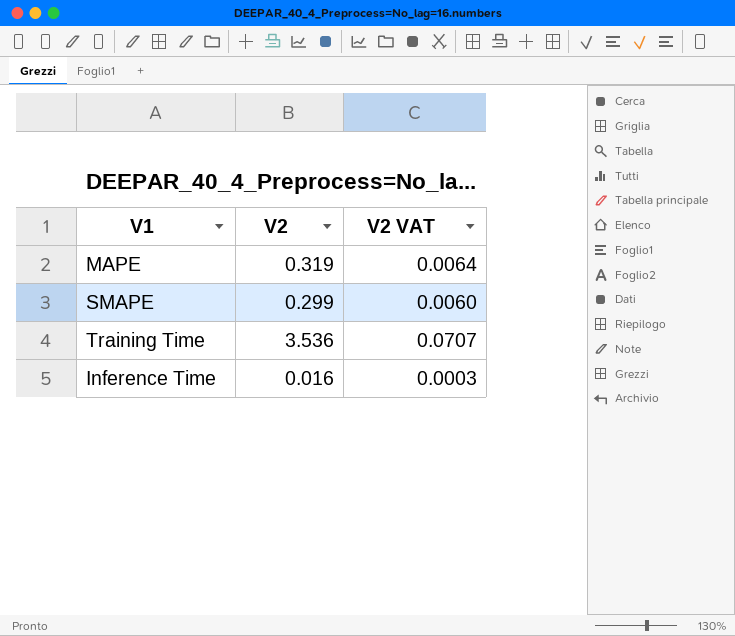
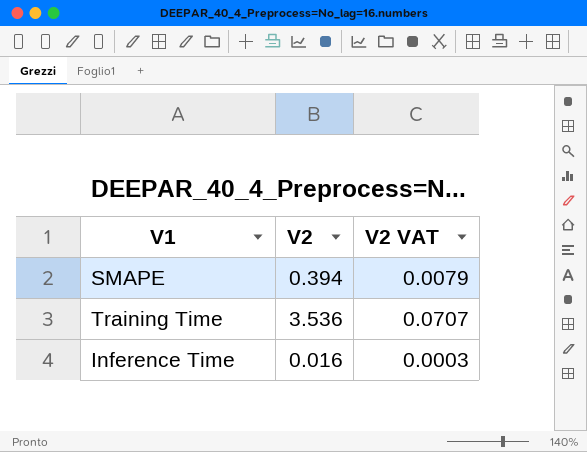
row MAPE: 0.319 | 0.0064 -> none
SMAPE | V2: 0.299 -> 0.394
SMAPE | V2 VAT: 0.0060 -> 0.0079

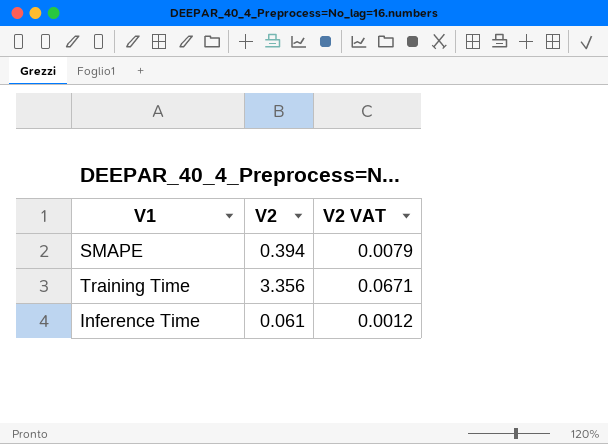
Training Time | V2: 3.536 -> 3.356
Training Time | V2 VAT: 0.0707 -> 0.0671
Inference Time | V2: 0.016 -> 0.061
Inference Time | V2 VAT: 0.0003 -> 0.0012

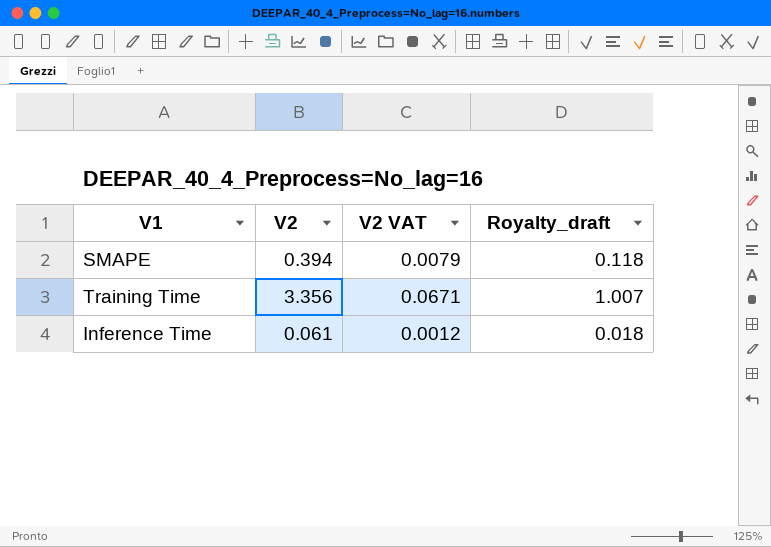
column Royalty_draft | formula: none -> [V2] * 0.3

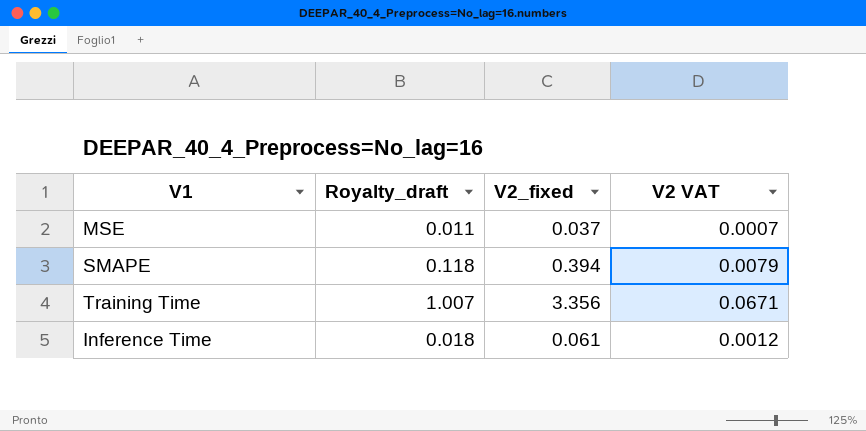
column Royalty_draft | position: 4 -> 2
column name: V2 -> V2_fixed
row MSE: none -> 0.011 | 0.037 | 0.0007

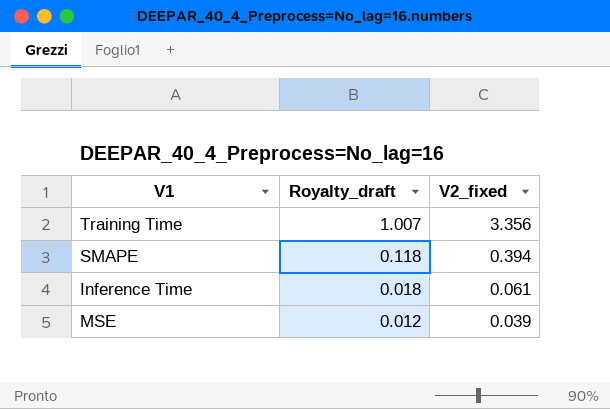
row order: none -> Royalty_draft descending
column V2 VAT | formula: [V2_fixed] * 0.02 -> none
MSE | Royalty_draft: 0.011 -> 0.012
MSE | V2_fixed: 0.037 -> 0.039

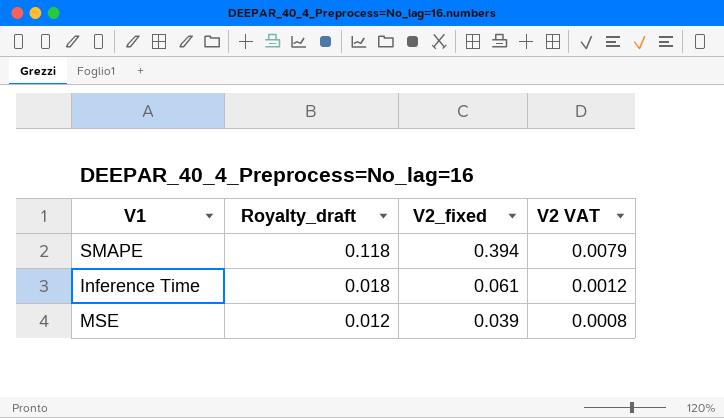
column V2 VAT | formula: none -> [V2_fixed] * 0.02
row Training Time: 1.007 | 3.356 -> none

